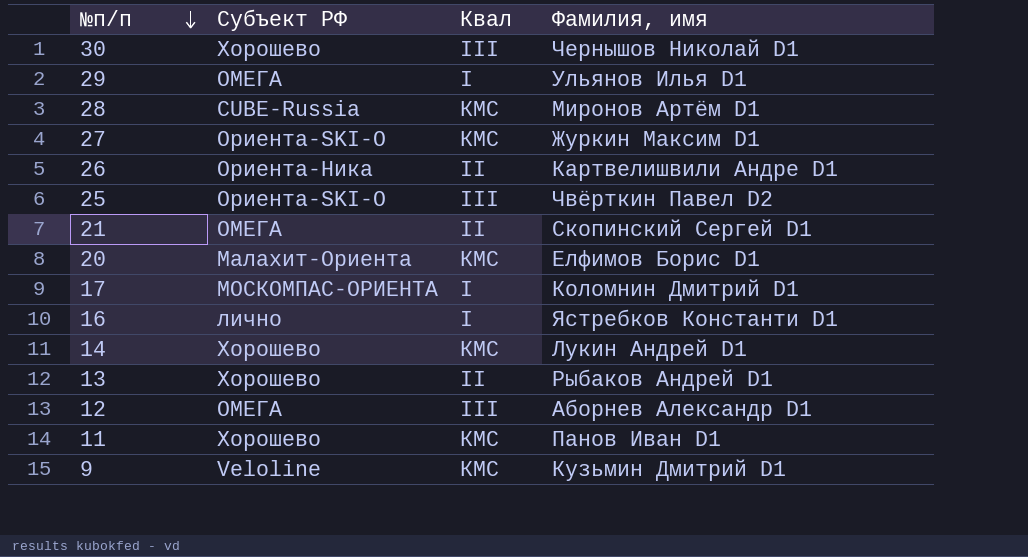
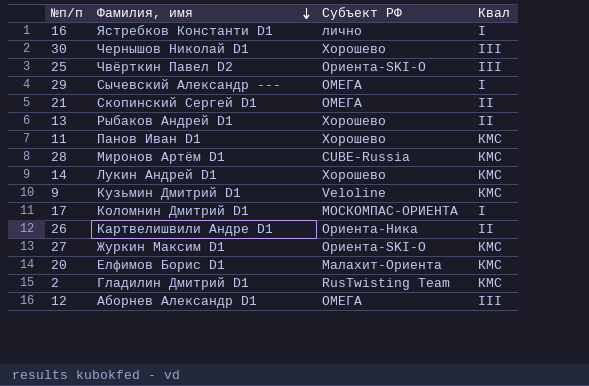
row order: №п/п descending -> Фамилия, имя descending
column Фамилия, имя | position: 4 -> 2
29 | Фамилия, имя: Ульянов Илья D1 -> Сычевский Александр ---
row 2: none -> Гладилин Дмитрий D1 | RusTwisting Team | КМС

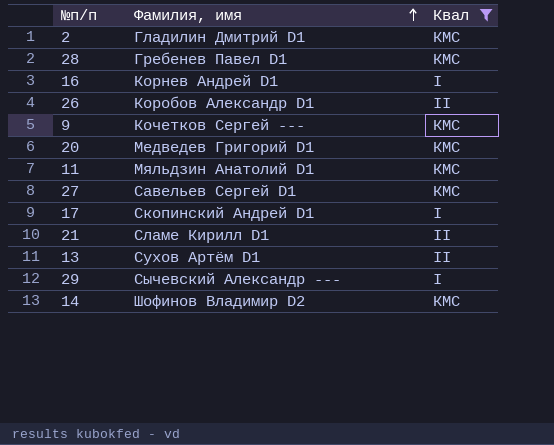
filter: none -> Квал != III
row order: Фамилия, имя descending -> Фамилия, имя ascending
column Субъект РФ | position: 3 -> none
28 | Фамилия, имя: Миронов Артём D1 -> Гребенев Павел D1
16 | Фамилия, имя: Ястребков Константи D1 -> Корнев Андрей D1
26 | Фамилия, имя: Картвелишвили Андре D1 -> Коробов Александр D1
9 | Фамилия, имя: Кузьмин Дмитрий D1 -> Кочетков Сергей ---
20 | Фамилия, имя: Елфимов Борис D1 -> Медведев Григорий D1
11 | Фамилия, имя: Панов Иван D1 -> Мяльдзин Анатолий D1
27 | Фамилия, имя: Журкин Максим D1 -> Савельев Сергей D1
17 | Фамилия, имя: Коломнин Дмитрий D1 -> Скопинский Андрей D1
21 | Фамилия, имя: Скопинский Сергей D1 -> Сламе Кирилл D1
13 | Фамилия, имя: Рыбаков Андрей D1 -> Сухов Артём D1
14 | Фамилия, имя: Лукин Андрей D1 -> Шофинов Владимир D2

